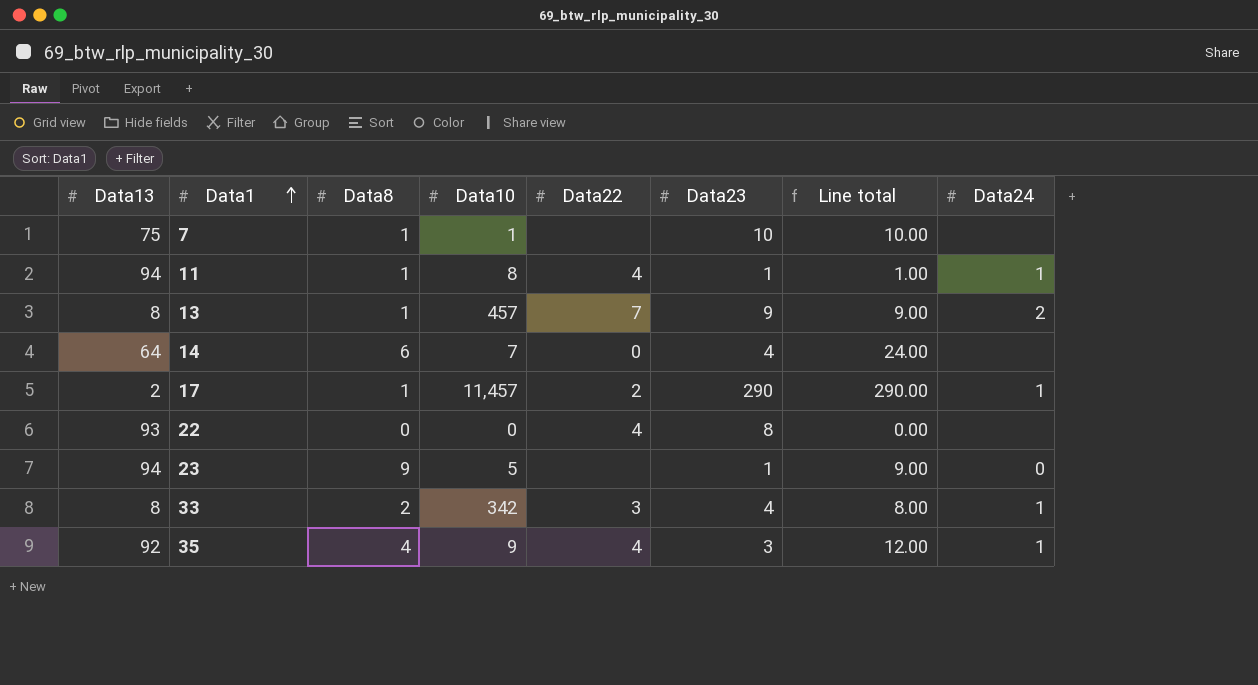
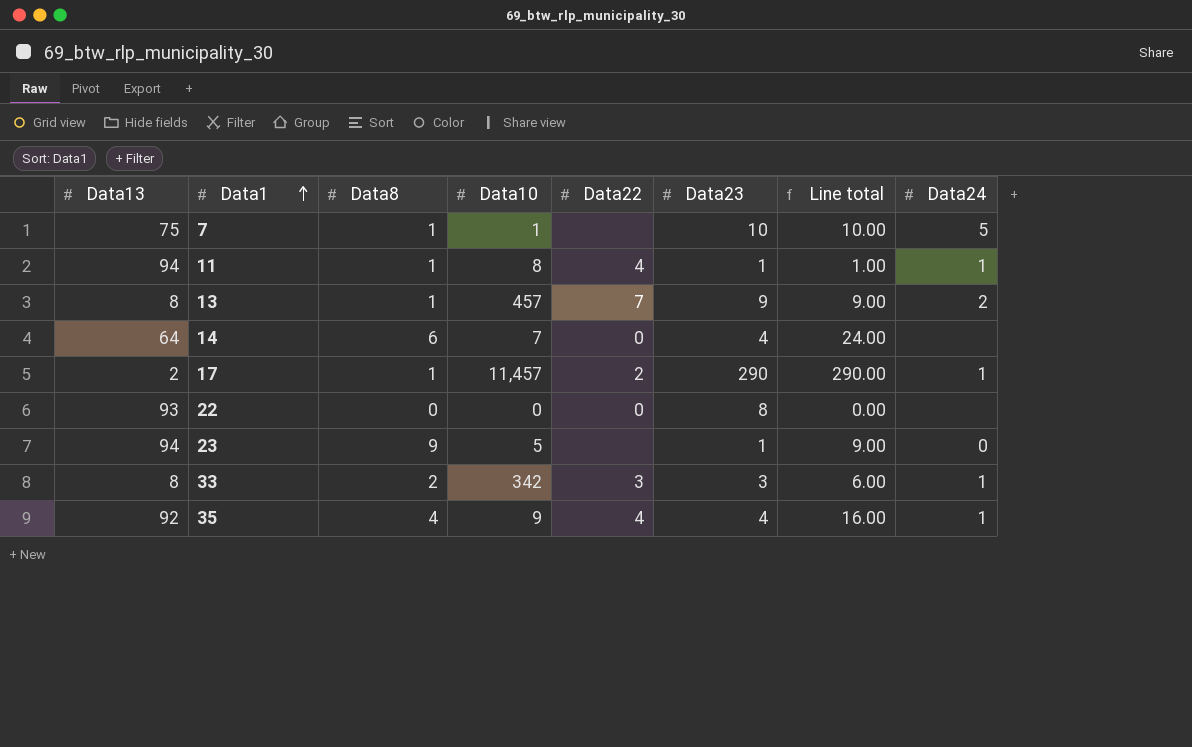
7 | Data24: none -> 5
22 | Data22: 4 -> 0
33 | Data23: 4 -> 3
33 | Line total: 8.00 -> 6.00
35 | Data23: 3 -> 4
35 | Line total: 12.00 -> 16.00

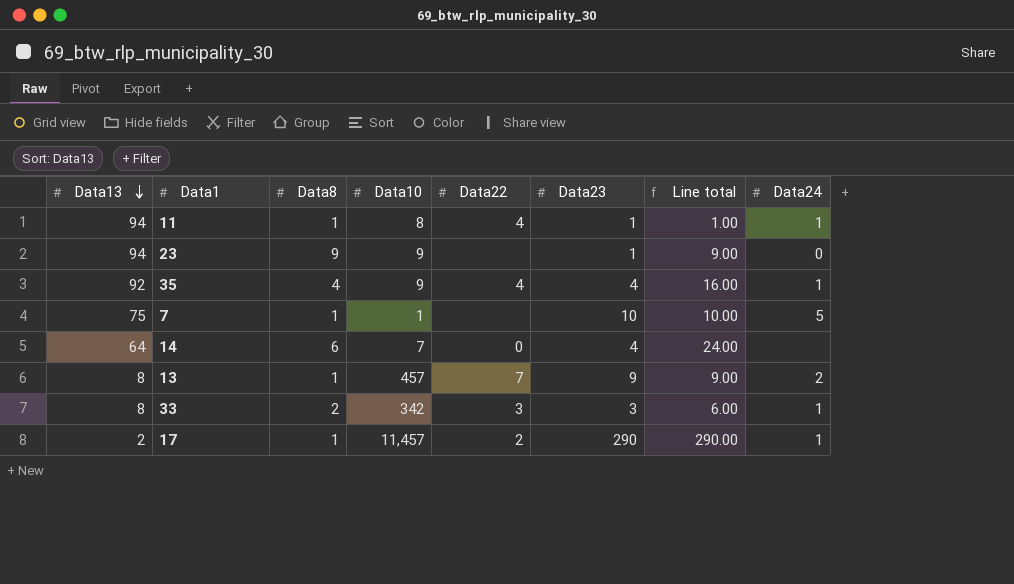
row order: Data1 ascending -> Data13 descending
row 22: 93 | 0 | 0 | 0 | 8 | 0.00 | none -> none
23 | Data10: 5 -> 9

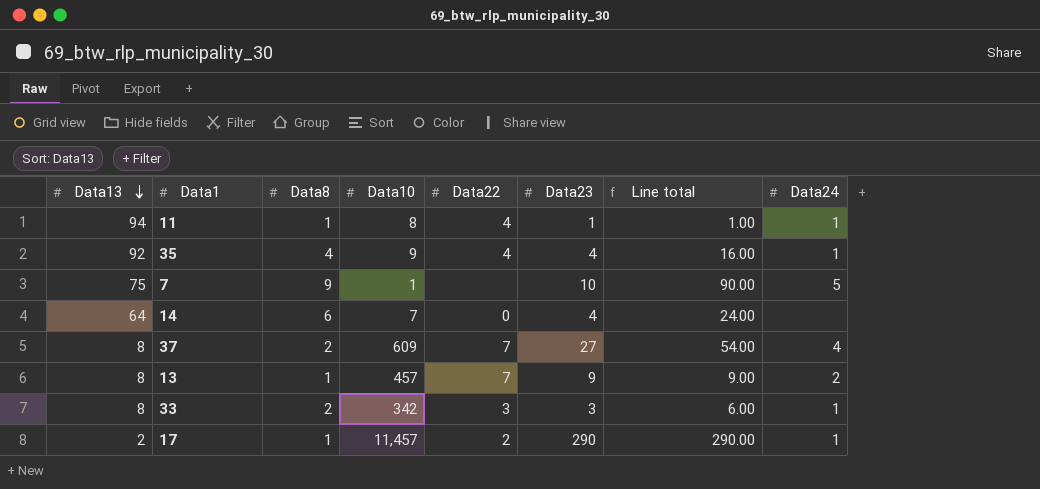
row 23: 94 | 9 | 9 | none | 1 | 9.00 | 0 -> none
7 | Data8: 1 -> 9
7 | Line total: 10.00 -> 90.00
row 37: none -> 8 | 2 | 609 | 7 | 27 | 54.00 | 4

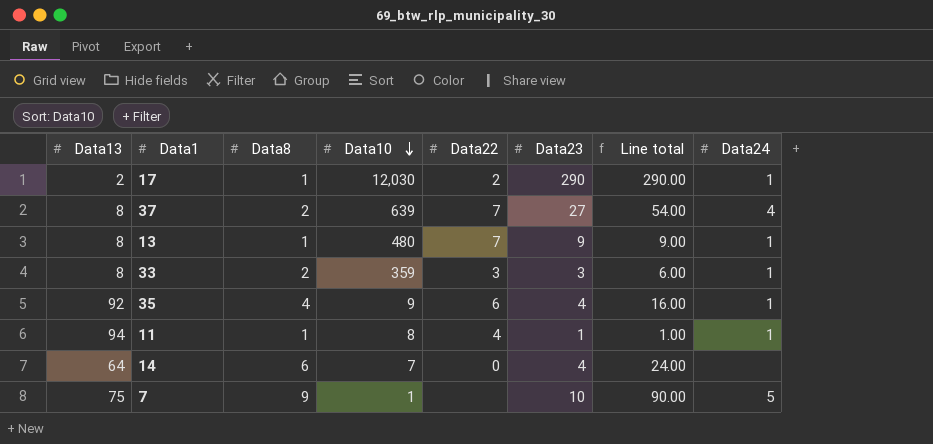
row order: Data13 descending -> Data10 descending
17 | Data10: 11,457 -> 12,030
37 | Data10: 609 -> 639
13 | Data10: 457 -> 480
13 | Data24: 2 -> 1
33 | Data10: 342 -> 359
35 | Data22: 4 -> 6

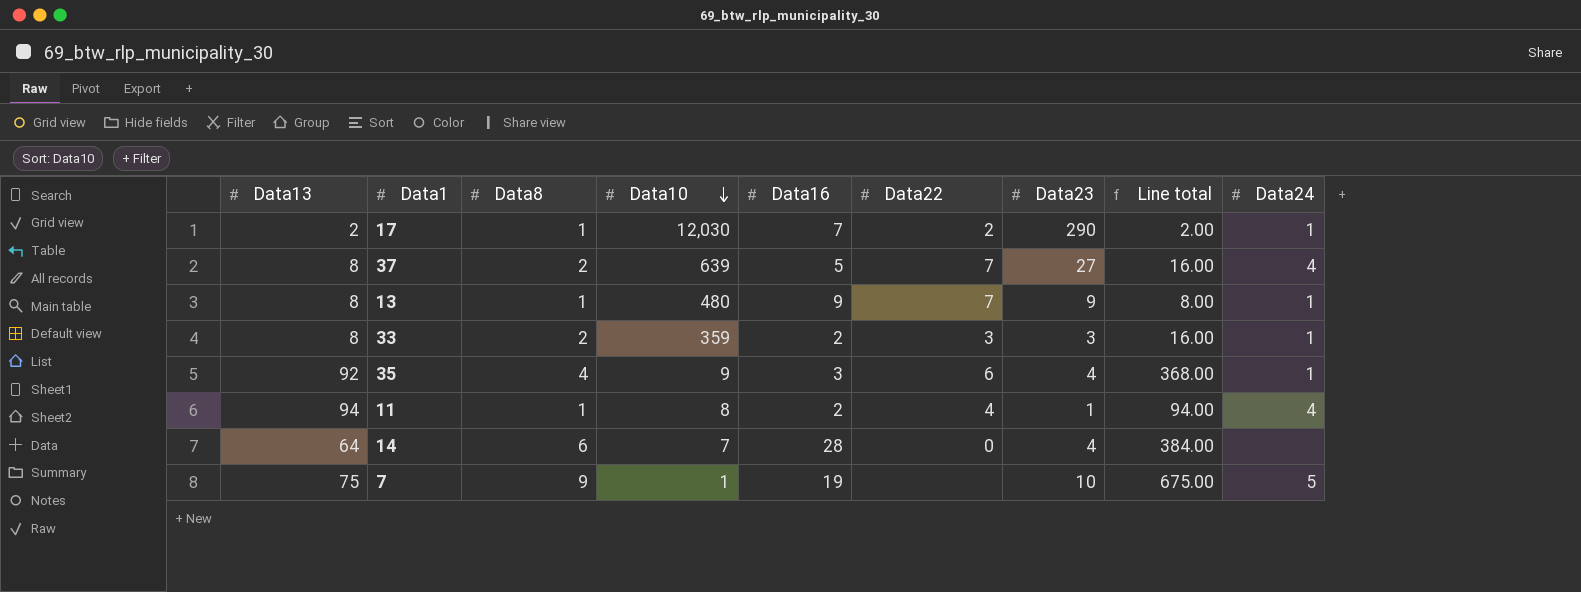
column Data16 | position: none -> 5
column Line total | formula: [Data8] * [Data23] -> [Data13] * [Data8]
11 | Data24: 1 -> 4

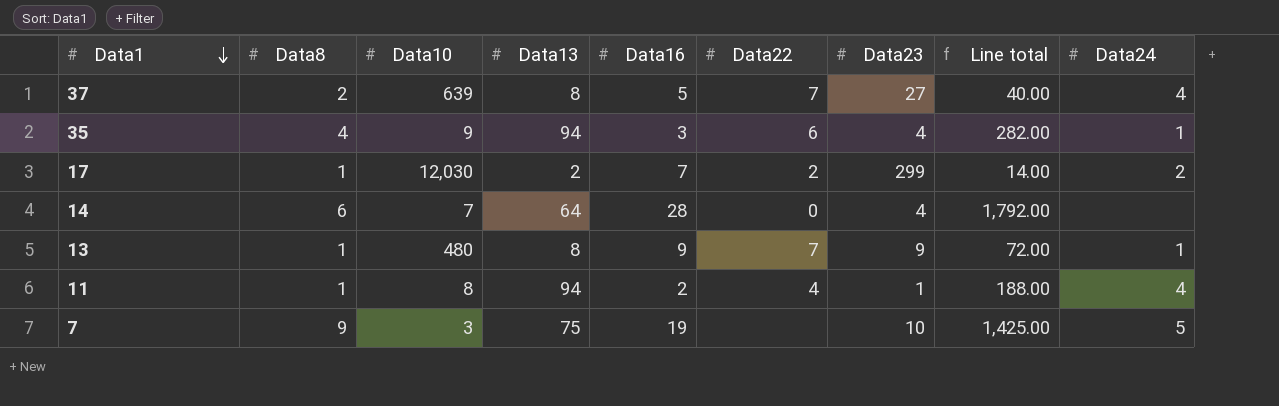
row order: Data10 descending -> Data1 descending
column Data13 | position: 1 -> 4
column Line total | formula: [Data13] * [Data8] -> [Data13] * [Data16]
row 33: 8 | 2 | 359 | 2 | 3 | 3 | 16.00 | 1 -> none
35 | Data13: 92 -> 94
17 | Data23: 290 -> 299
17 | Data24: 1 -> 2
7 | Data10: 1 -> 3

